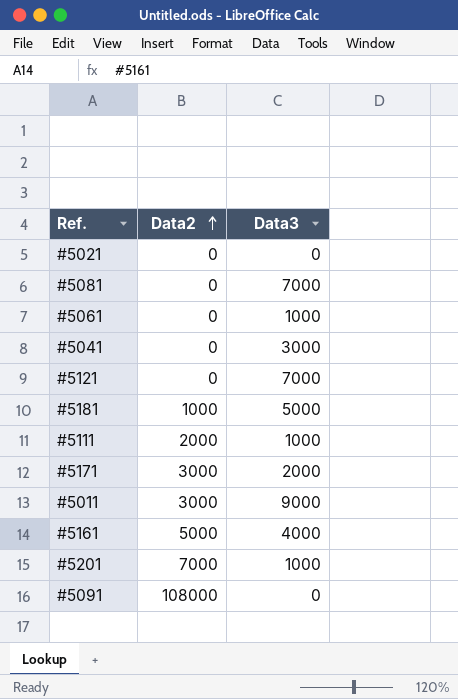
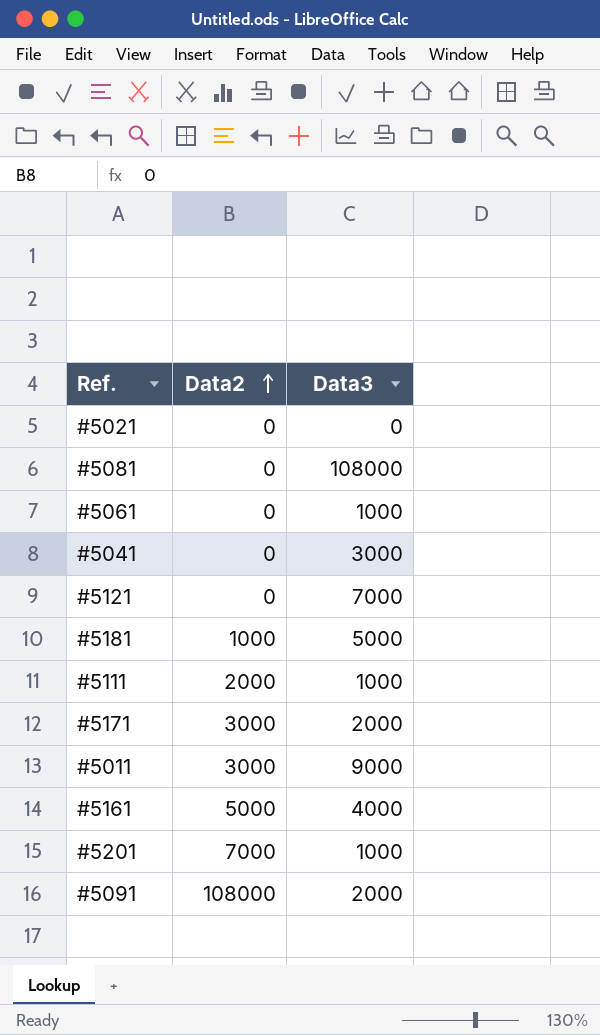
#5081 | Data3: 7000 -> 108000
#5091 | Data3: 0 -> 2000

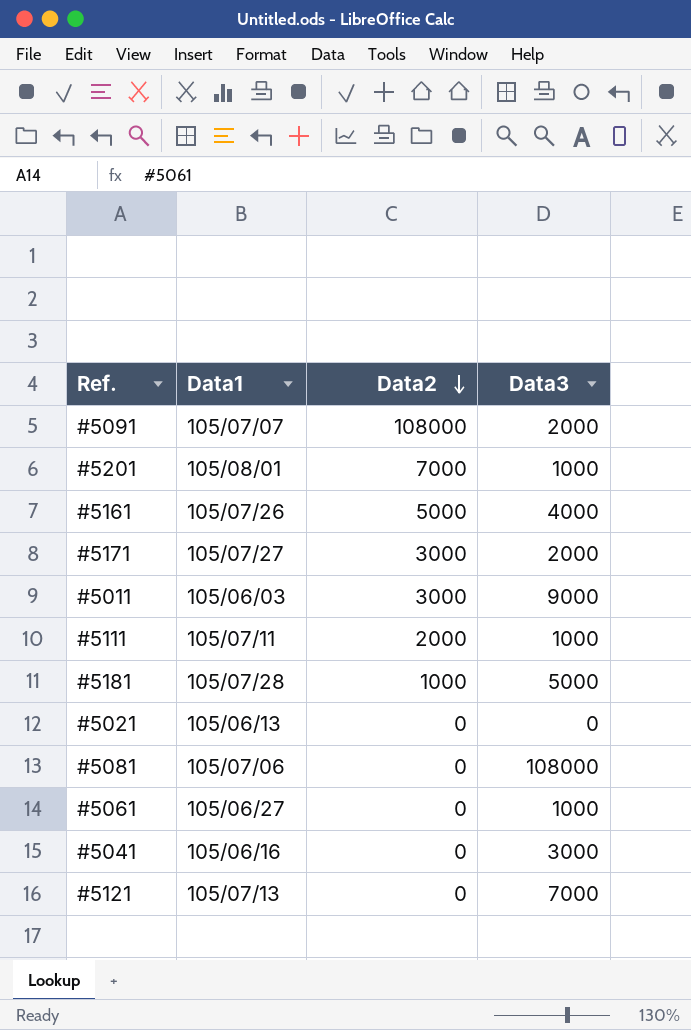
row order: Data2 ascending -> Data2 descending
column Data1 | position: none -> 2

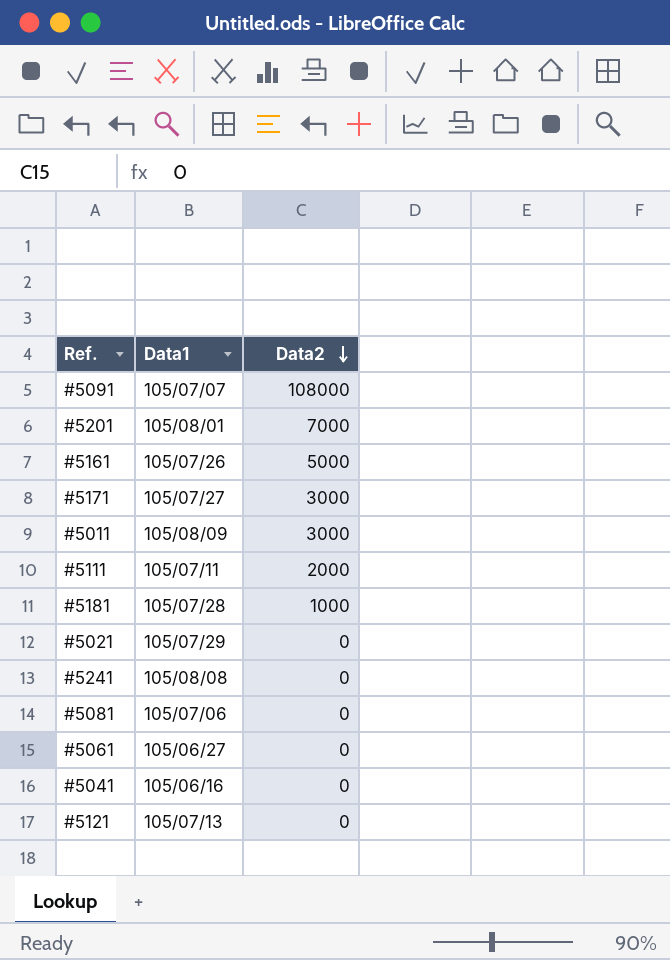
column Data3 | position: 4 -> none
#5011 | Data1: 105/06/03 -> 105/08/09
#5021 | Data1: 105/06/13 -> 105/07/29
row #5241: none -> 105/08/08 | 0

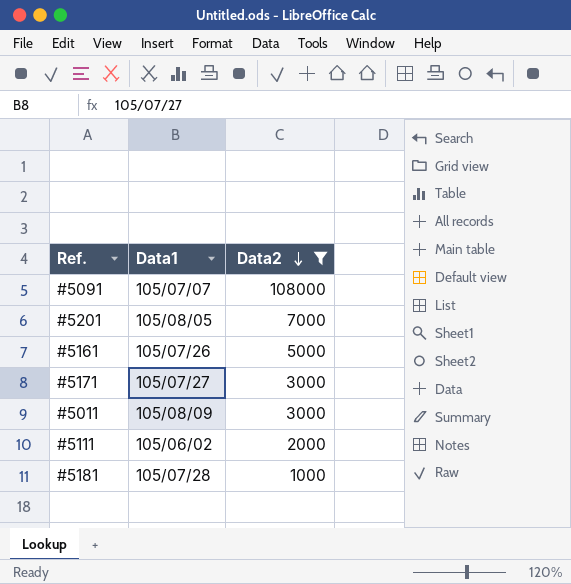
filter: none -> Data2 != 0
#5201 | Data1: 105/08/01 -> 105/08/05
#5111 | Data1: 105/07/11 -> 105/06/02

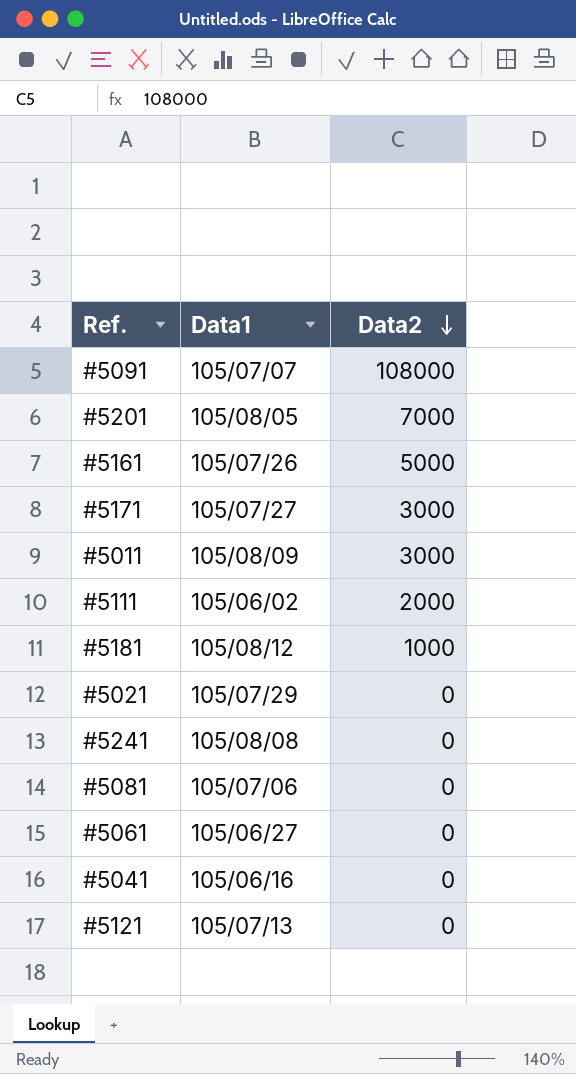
filter: Data2 != 0 -> none
#5181 | Data1: 105/07/28 -> 105/08/12

